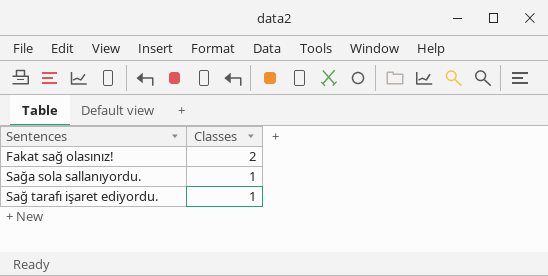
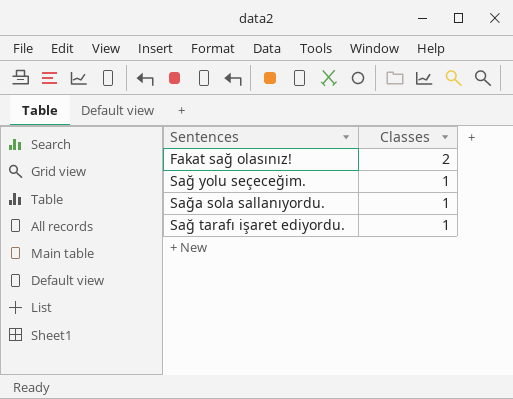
row Sağ yolu seçeceğim.: none -> 1

